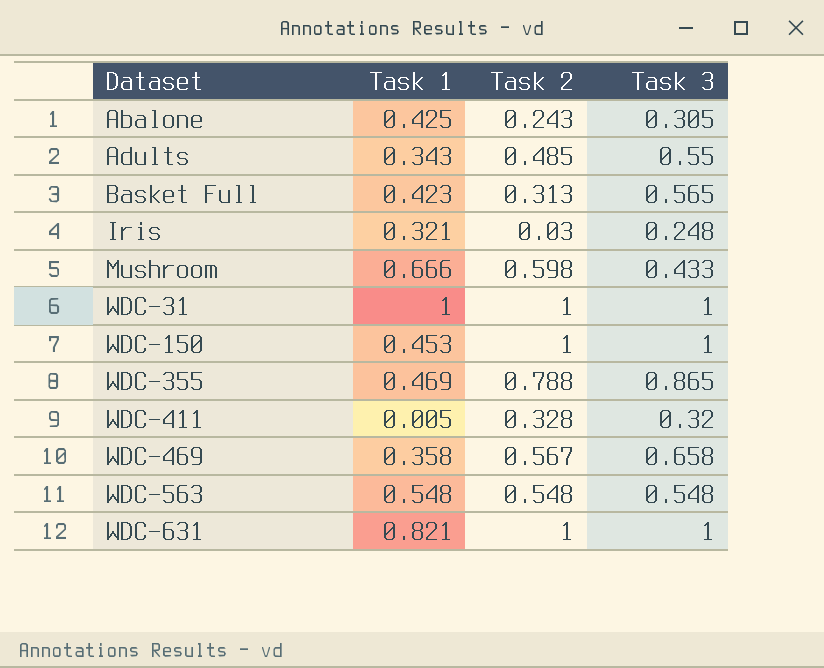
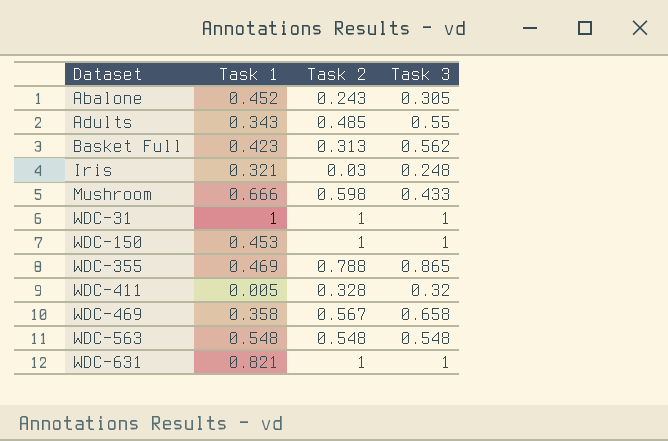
Abalone | Task 1: 0.425 -> 0.452
Basket Full | Task 3: 0.565 -> 0.562

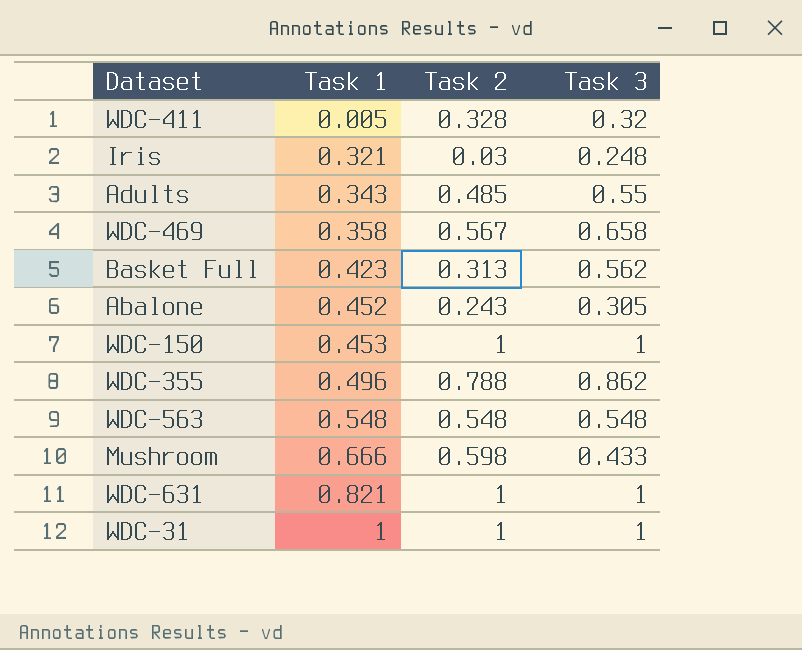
row order: Dataset ascending -> Task 1 ascending
WDC-355 | Task 1: 0.469 -> 0.496
WDC-355 | Task 3: 0.865 -> 0.862

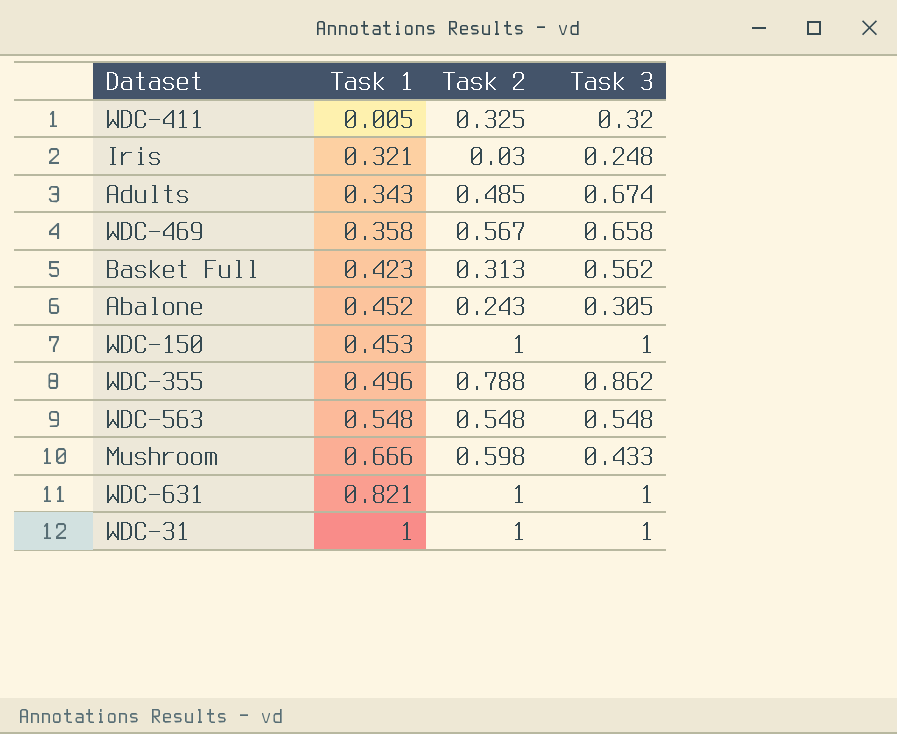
WDC-411 | Task 2: 0.328 -> 0.325
Adults | Task 3: 0.55 -> 0.674

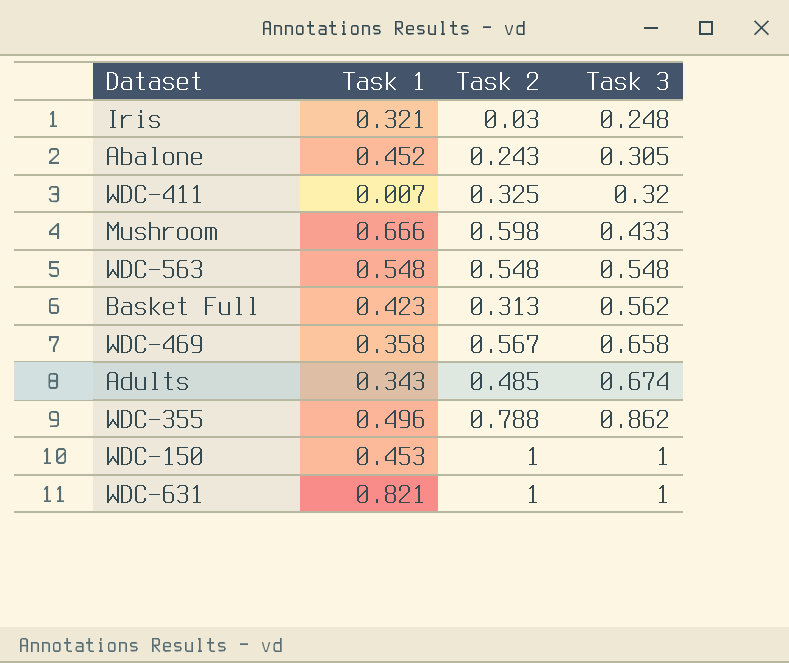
row order: Task 1 ascending -> Task 3 ascending
row WDC-31: 1 | 1 | 1 -> none
WDC-411 | Task 1: 0.005 -> 0.007

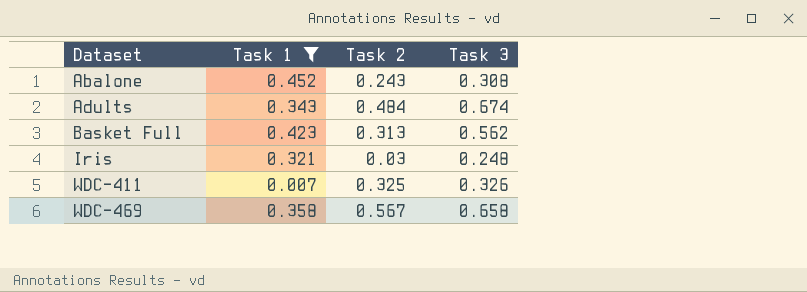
filter: none -> Task 1 <= 0.452
row order: Task 3 ascending -> Dataset ascending
Abalone | Task 3: 0.305 -> 0.308
Adults | Task 2: 0.485 -> 0.484
WDC-411 | Task 3: 0.32 -> 0.326

